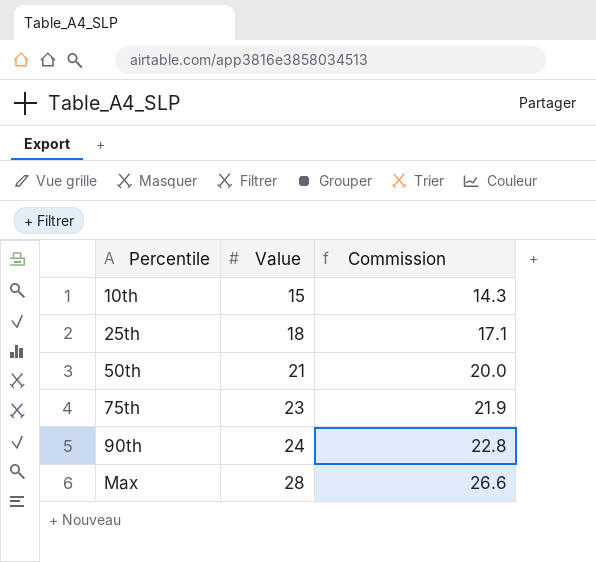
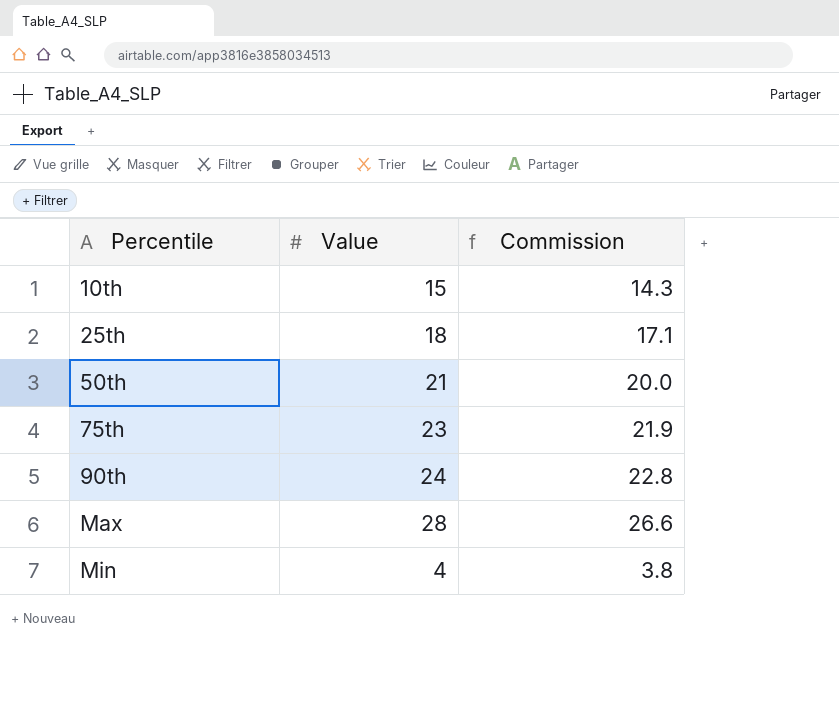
row Min: none -> 4 | 3.8

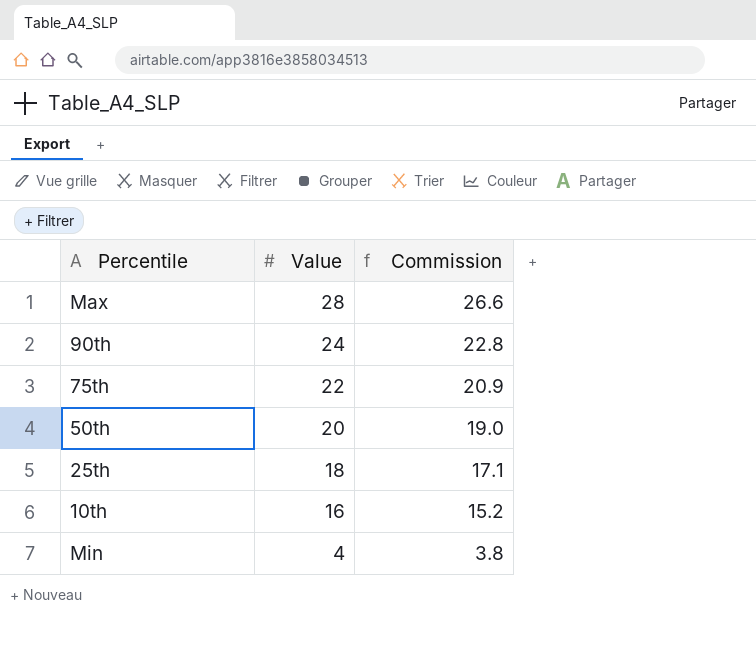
row order: Percentile ascending -> Value descending
75th | Value: 23 -> 22
75th | Commission: 21.9 -> 20.9
50th | Value: 21 -> 20
50th | Commission: 20.0 -> 19.0
10th | Value: 15 -> 16
10th | Commission: 14.3 -> 15.2

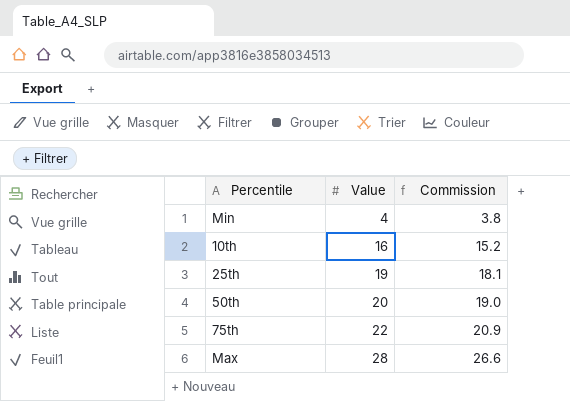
row order: Value descending -> Value ascending
row 90th: 24 | 22.8 -> none
25th | Value: 18 -> 19
25th | Commission: 17.1 -> 18.1

